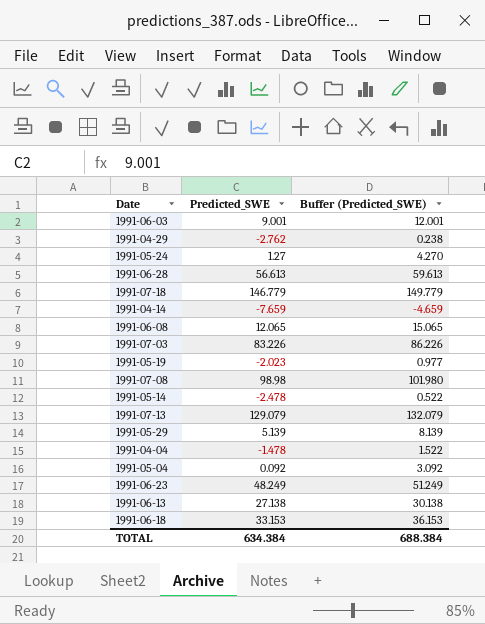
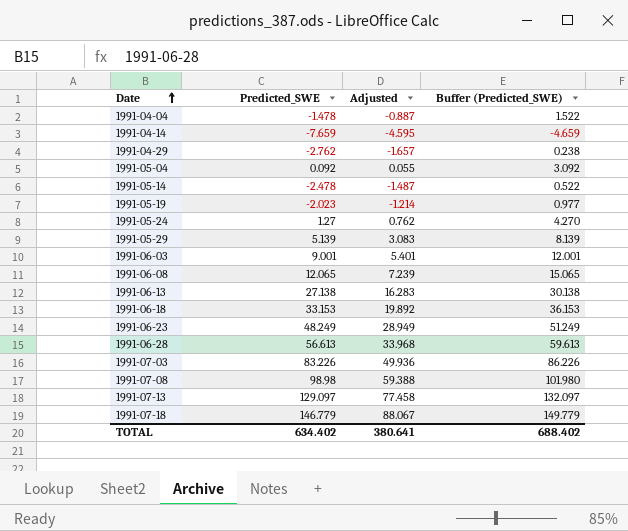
row order: none -> Date ascending
column Adjusted | formula: none -> [Predicted_SWE] * 0.6
1991-07-13 | Predicted_SWE: 129.079 -> 129.097
1991-07-13 | Buffer (Predicted_SWE): 132.079 -> 132.097
TOTAL | Predicted_SWE: 634.384 -> 634.402
TOTAL | Buffer (Predicted_SWE): 688.384 -> 688.402

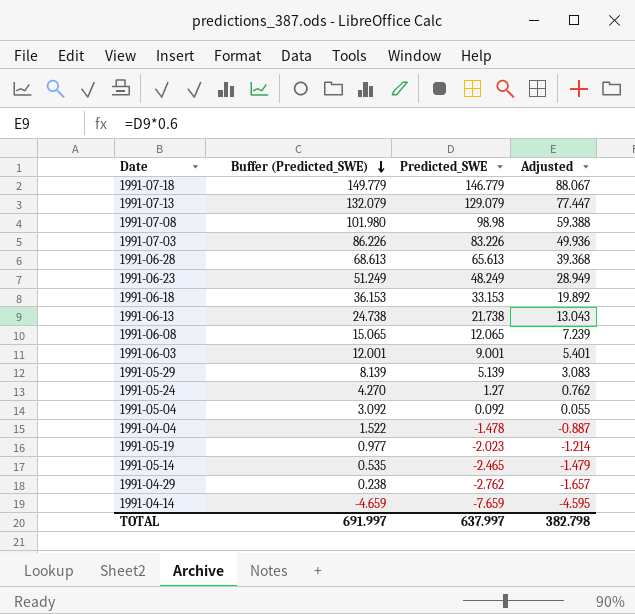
row order: Date ascending -> Buffer (Predicted_SWE) descending
column Buffer (Predicted_SWE) | position: 4 -> 2
1991-07-13 | Buffer (Predicted_SWE): 132.097 -> 132.079
1991-07-13 | Predicted_SWE: 129.097 -> 129.079
1991-07-13 | Adjusted: 77.458 -> 77.447
1991-06-28 | Buffer (Predicted_SWE): 59.613 -> 68.613
1991-06-28 | Predicted_SWE: 56.613 -> 65.613
1991-06-28 | Adjusted: 33.968 -> 39.368
1991-06-13 | Buffer (Predicted_SWE): 30.138 -> 24.738
1991-06-13 | Predicted_SWE: 27.138 -> 21.738
1991-06-13 | Adjusted: 16.283 -> 13.043
1991-05-14 | Buffer (Predicted_SWE): 0.522 -> 0.535
1991-05-14 | Predicted_SWE: -2.478 -> -2.465
1991-05-14 | Adjusted: -1.487 -> -1.479
TOTAL | Buffer (Predicted_SWE): 688.402 -> 691.997
TOTAL | Predicted_SWE: 634.402 -> 637.997
TOTAL | Adjusted: 380.641 -> 382.798

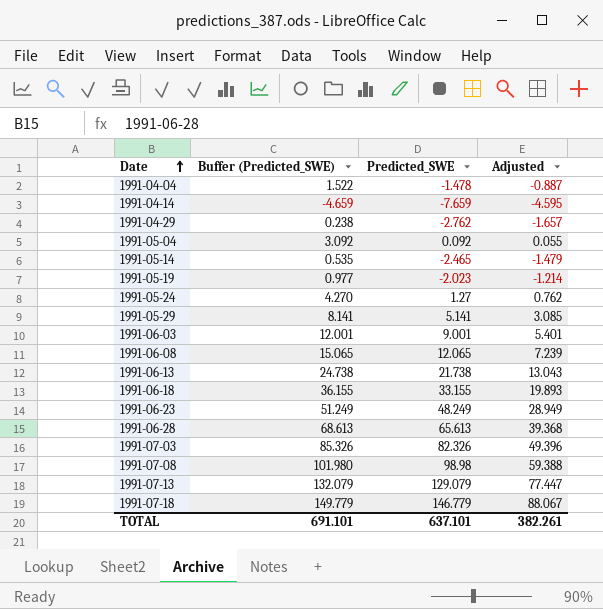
row order: Buffer (Predicted_SWE) descending -> Date ascending
1991-05-29 | Buffer (Predicted_SWE): 8.139 -> 8.141
1991-05-29 | Predicted_SWE: 5.139 -> 5.141
1991-05-29 | Adjusted: 3.083 -> 3.085
1991-06-18 | Buffer (Predicted_SWE): 36.153 -> 36.155
1991-06-18 | Predicted_SWE: 33.153 -> 33.155
1991-06-18 | Adjusted: 19.892 -> 19.893
1991-07-03 | Buffer (Predicted_SWE): 86.226 -> 85.326
1991-07-03 | Predicted_SWE: 83.226 -> 82.326
1991-07-03 | Adjusted: 49.936 -> 49.396
TOTAL | Buffer (Predicted_SWE): 691.997 -> 691.101
TOTAL | Predicted_SWE: 637.997 -> 637.101
TOTAL | Adjusted: 382.798 -> 382.261

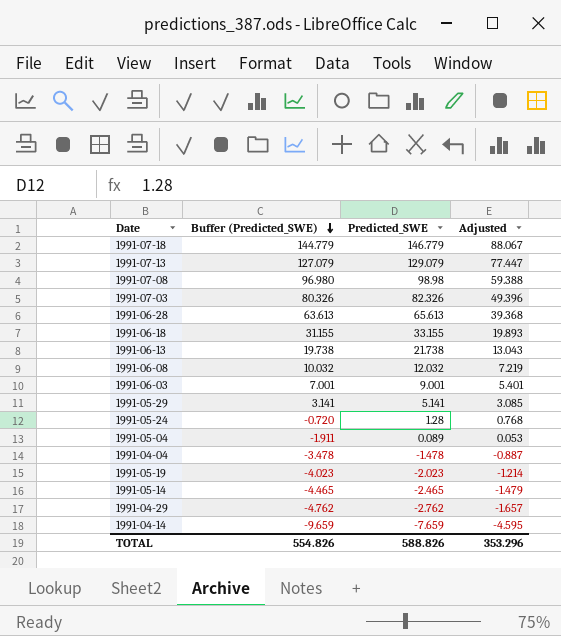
row order: Date ascending -> Buffer (Predicted_SWE) descending
column Buffer (Predicted_SWE) | formula: [Predicted_SWE] + 3 -> [Predicted_SWE] - 2
row 1991-06-23: 51.249 | 48.249 | 28.949 -> none
1991-06-08 | Predicted_SWE: 12.065 -> 12.032
1991-06-08 | Adjusted: 7.239 -> 7.219
1991-05-24 | Predicted_SWE: 1.27 -> 1.28
1991-05-24 | Adjusted: 0.762 -> 0.768
1991-05-04 | Predicted_SWE: 0.092 -> 0.089
1991-05-04 | Adjusted: 0.055 -> 0.053
TOTAL | Buffer (Predicted_SWE): 691.101 -> 554.826
TOTAL | Predicted_SWE: 637.101 -> 588.826
TOTAL | Adjusted: 382.261 -> 353.296

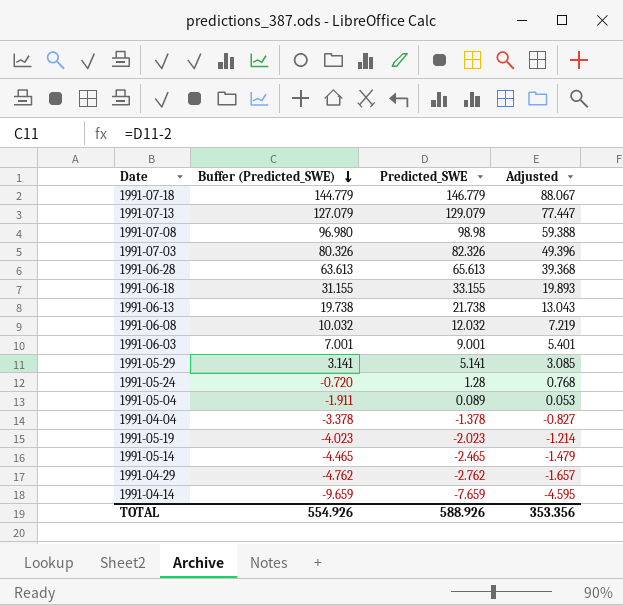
1991-04-04 | Buffer (Predicted_SWE): -3.478 -> -3.378
1991-04-04 | Predicted_SWE: -1.478 -> -1.378
1991-04-04 | Adjusted: -0.887 -> -0.827
TOTAL | Buffer (Predicted_SWE): 554.826 -> 554.926
TOTAL | Predicted_SWE: 588.826 -> 588.926
TOTAL | Adjusted: 353.296 -> 353.356

